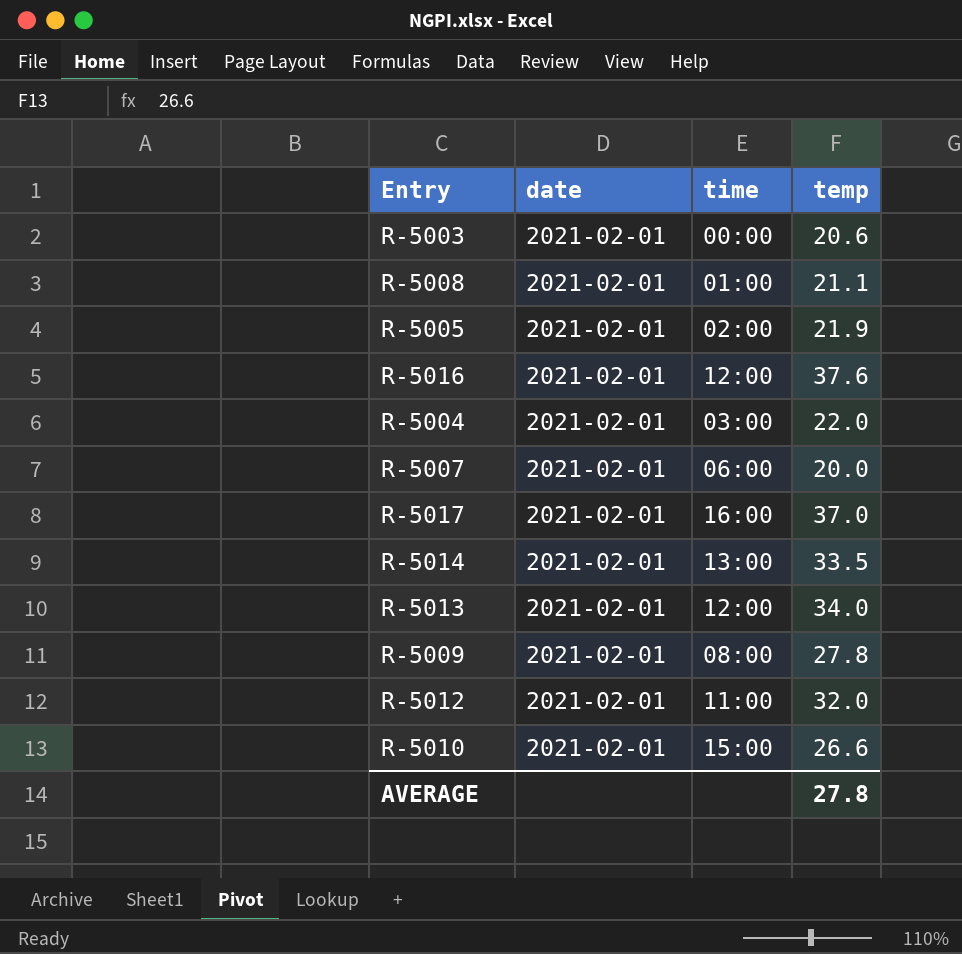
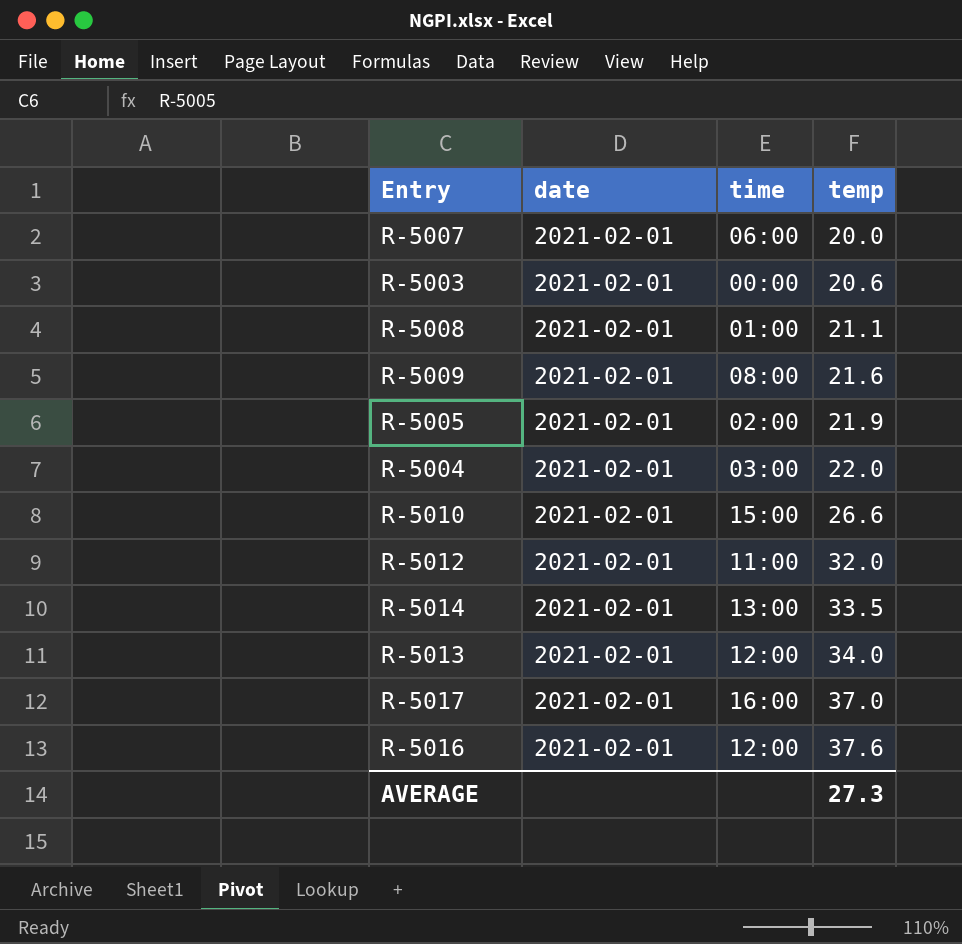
row order: none -> temp ascending
R-5009 | temp: 27.8 -> 21.6
AVERAGE | temp: 27.8 -> 27.3

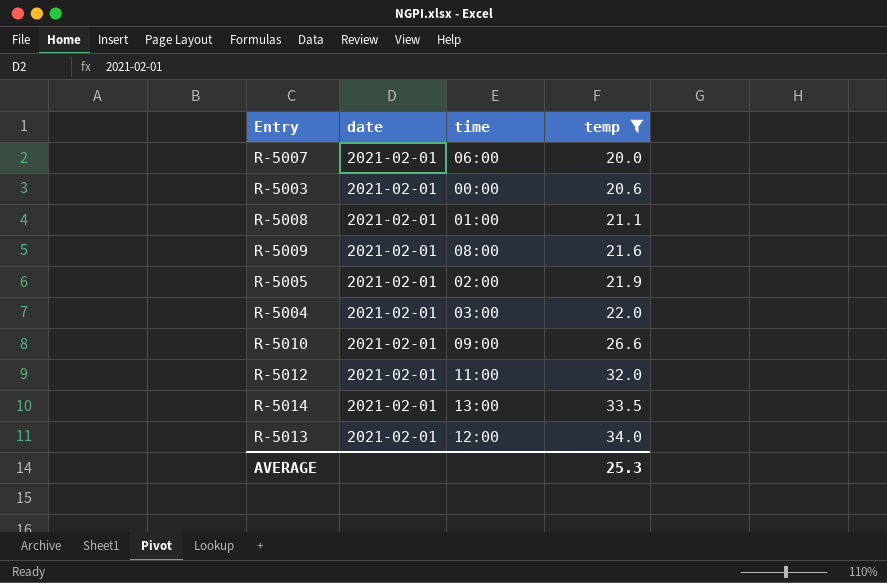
filter: none -> temp <= 34.0
R-5010 | time: 15:00 -> 09:00
AVERAGE | temp: 27.3 -> 25.3

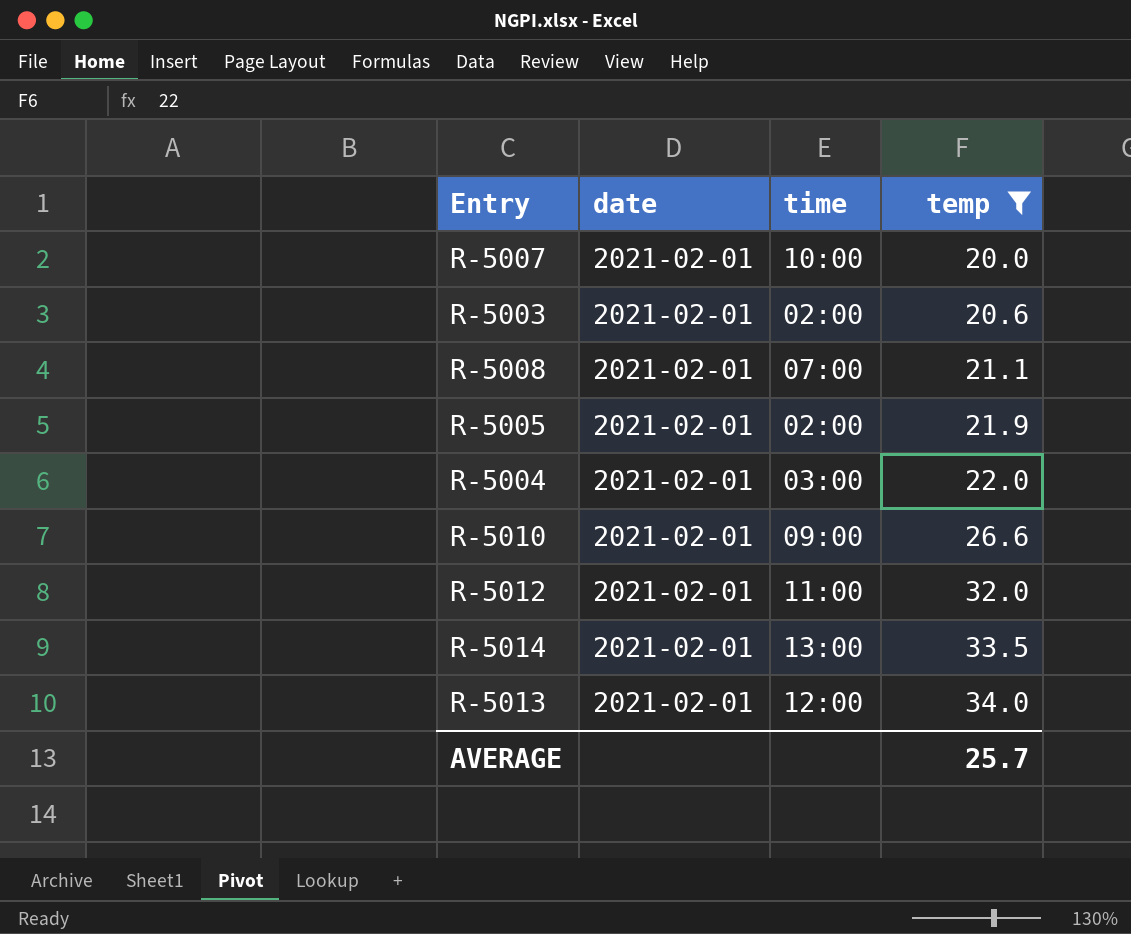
row R-5009: 2021-02-01 | 08:00 | 21.6 -> none
R-5007 | time: 06:00 -> 10:00
R-5003 | time: 00:00 -> 02:00
R-5008 | time: 01:00 -> 07:00
AVERAGE | temp: 25.3 -> 25.7

